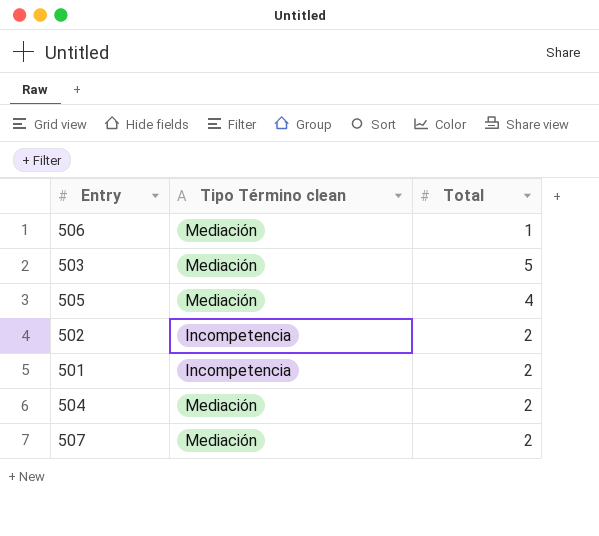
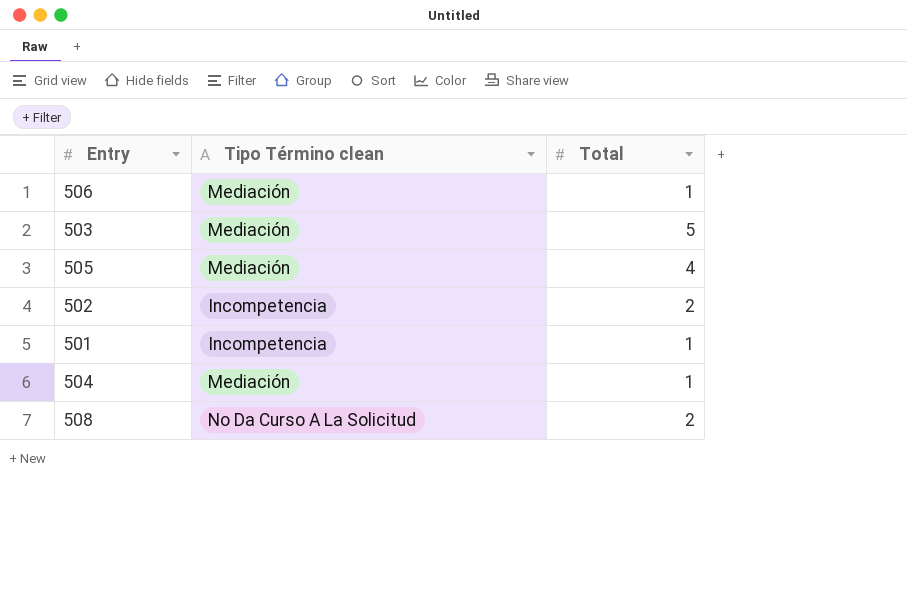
row 507: Mediación | 2 -> none
501 | Total: 2 -> 1
504 | Total: 2 -> 1
row 508: none -> No Da Curso A La Solicitud | 2

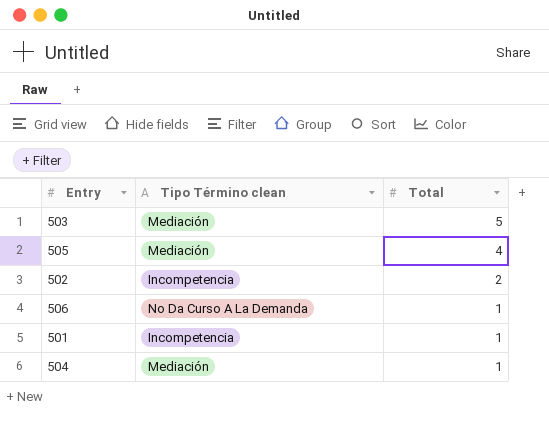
row order: none -> Total descending
row 508: No Da Curso A La Solicitud | 2 -> none
506 | Tipo Término clean: Mediación -> No Da Curso A La Demanda

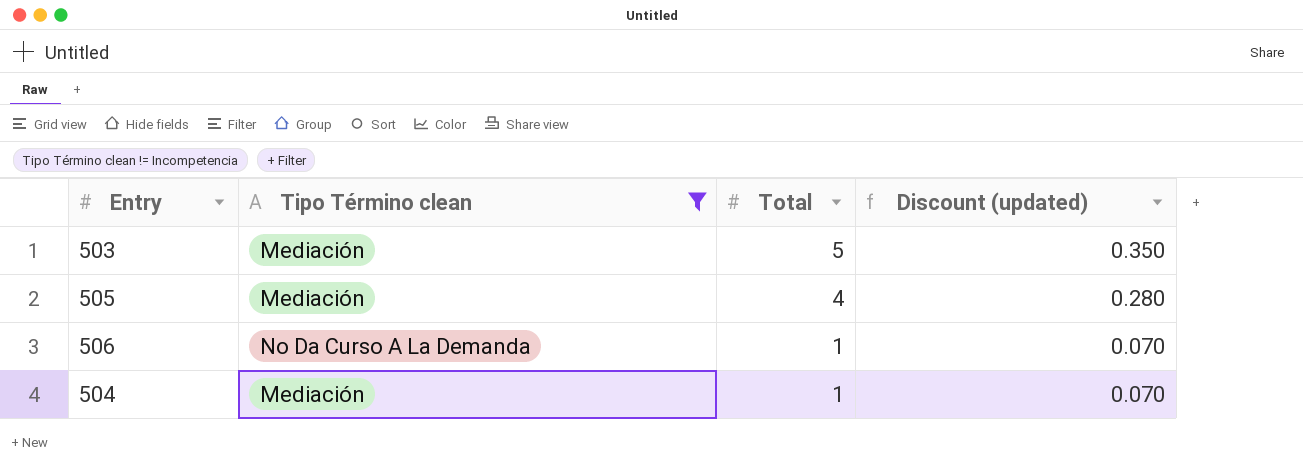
filter: none -> Tipo Término clean != Incompetencia
column Discount (updated) | formula: none -> [Total] * 0.07

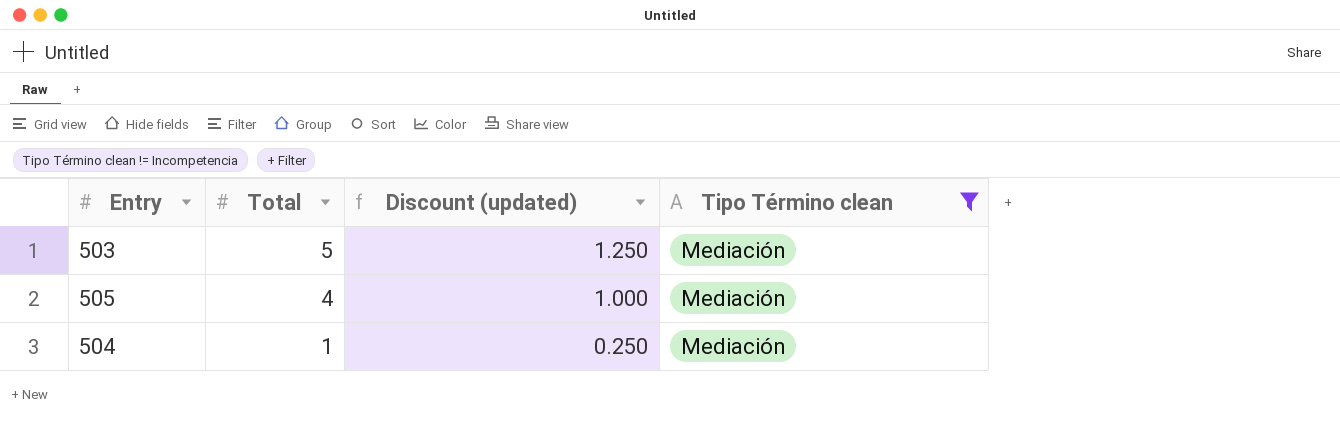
column Discount (updated) | formula: [Total] * 0.07 -> [Total] * 0.25
column Tipo Término clean | position: 2 -> 4
row 506: No Da Curso A La Demanda | 1 | 0.070 -> none

